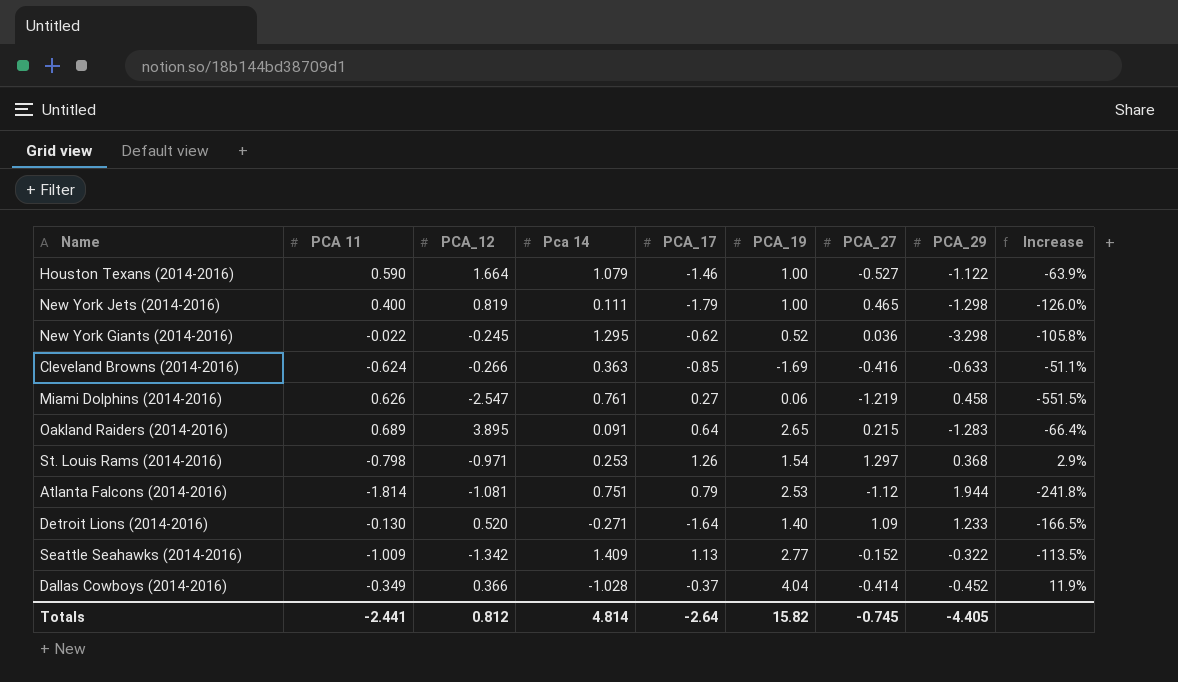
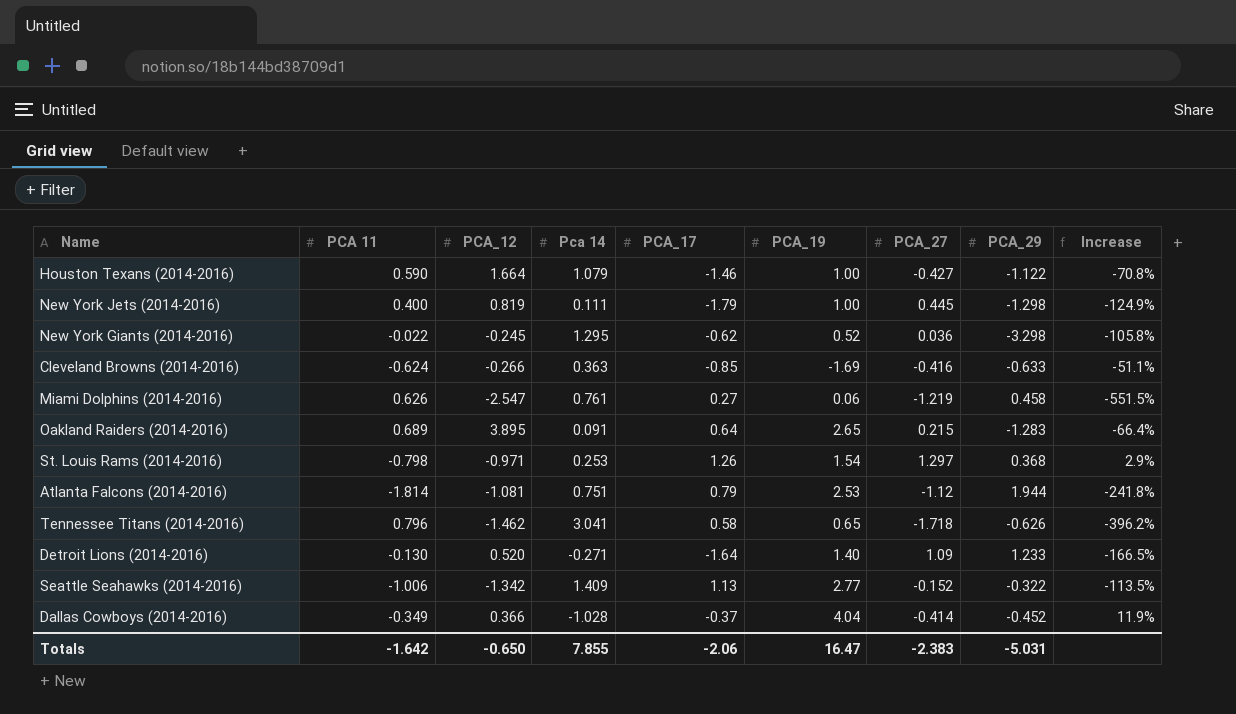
Houston Texans (2014-2016) | PCA_27: -0.527 -> -0.427
Houston Texans (2014-2016) | Increase: -63.9% -> -70.8%
New York Jets (2014-2016) | PCA_27: 0.465 -> 0.445
New York Jets (2014-2016) | Increase: -126.0% -> -124.9%
row Tennessee Titans (2014-2016): none -> 0.796 | -1.462 | 3.041 | 0.58 | 0.65 | -1.718 | -0.626 | -396.2%
Seattle Seahawks (2014-2016) | PCA 11: -1.009 -> -1.006
Totals | PCA 11: -2.441 -> -1.642
Totals | PCA_12: 0.812 -> -0.650
Totals | Pca 14: 4.814 -> 7.855
Totals | PCA_17: -2.64 -> -2.06
Totals | PCA_19: 15.82 -> 16.47
Totals | PCA_27: -0.745 -> -2.383
Totals | PCA_29: -4.405 -> -5.031

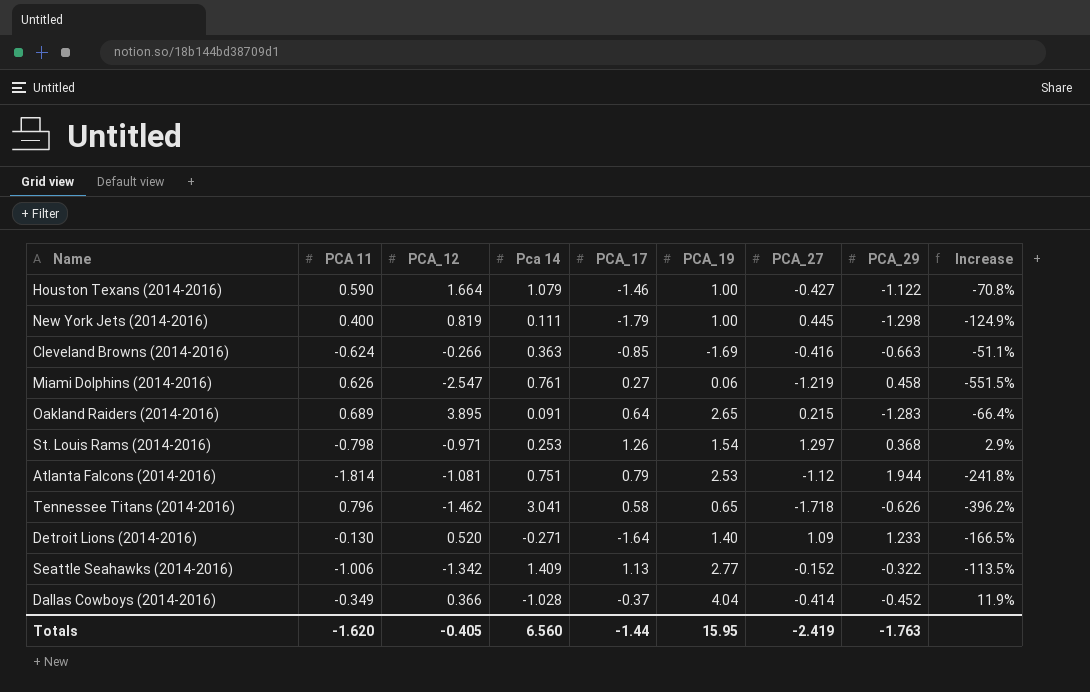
row New York Giants (2014-2016): -0.022 | -0.245 | 1.295 | -0.62 | 0.52 | 0.036 | -3.298 | -105.8% -> none
Cleveland Browns (2014-2016) | PCA_29: -0.633 -> -0.663
Totals | PCA 11: -1.642 -> -1.620
Totals | PCA_12: -0.650 -> -0.405
Totals | Pca 14: 7.855 -> 6.560
Totals | PCA_17: -2.06 -> -1.44
Totals | PCA_19: 16.47 -> 15.95
Totals | PCA_27: -2.383 -> -2.419
Totals | PCA_29: -5.031 -> -1.763

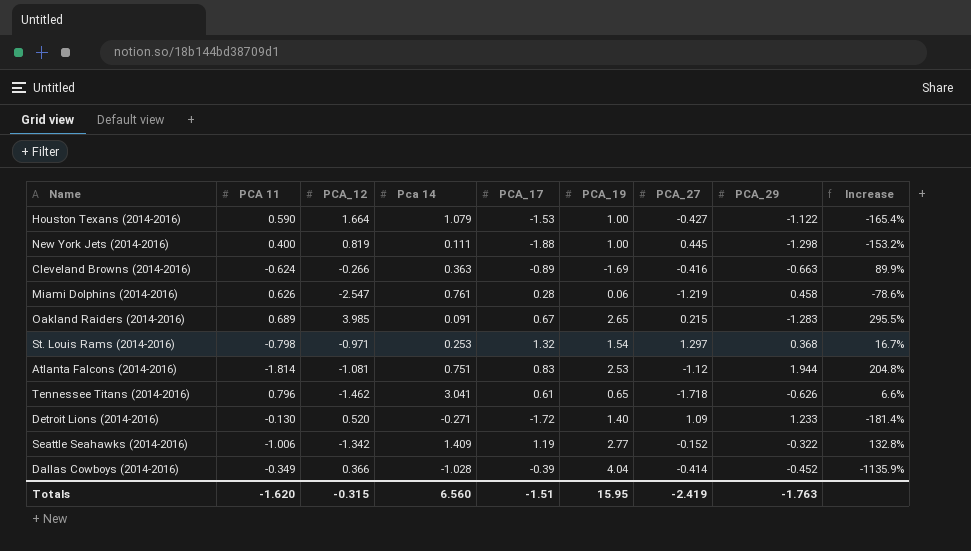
column Increase | formula: ([PCA_27] - [PCA_17]) / [PCA_17] -> ([PCA_19] - [PCA_17]) / [PCA_17]
Houston Texans (2014-2016) | PCA_17: -1.46 -> -1.53
New York Jets (2014-2016) | PCA_17: -1.79 -> -1.88
Cleveland Browns (2014-2016) | PCA_17: -0.85 -> -0.89
Miami Dolphins (2014-2016) | PCA_17: 0.27 -> 0.28
Oakland Raiders (2014-2016) | PCA_12: 3.895 -> 3.985
Oakland Raiders (2014-2016) | PCA_17: 0.64 -> 0.67
St. Louis Rams (2014-2016) | PCA_17: 1.26 -> 1.32
Atlanta Falcons (2014-2016) | PCA_17: 0.79 -> 0.83
Tennessee Titans (2014-2016) | PCA_17: 0.58 -> 0.61
Detroit Lions (2014-2016) | PCA_17: -1.64 -> -1.72
Seattle Seahawks (2014-2016) | PCA_17: 1.13 -> 1.19
Dallas Cowboys (2014-2016) | PCA_17: -0.37 -> -0.39
Totals | PCA_12: -0.405 -> -0.315
Totals | PCA_17: -1.44 -> -1.51

